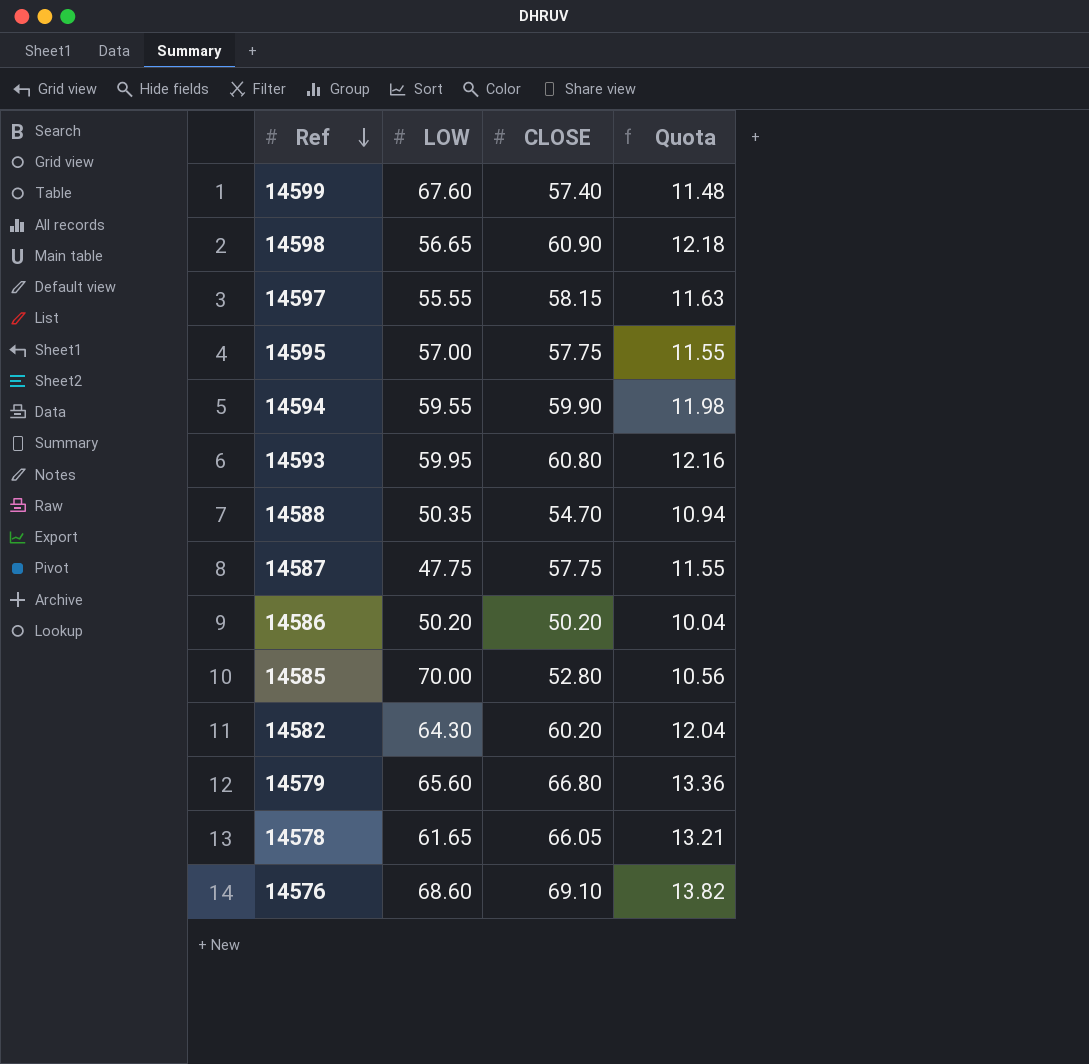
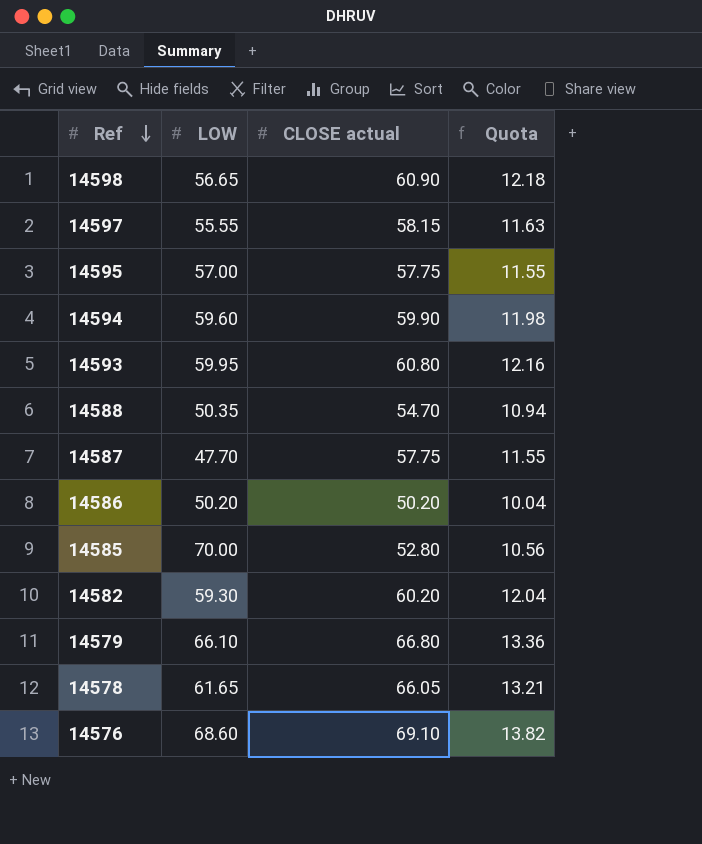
column name: CLOSE -> CLOSE actual
row 14599: 67.60 | 57.40 | 11.48 -> none
14594 | LOW: 59.55 -> 59.60
14587 | LOW: 47.75 -> 47.70
14582 | LOW: 64.30 -> 59.30
14579 | LOW: 65.60 -> 66.10

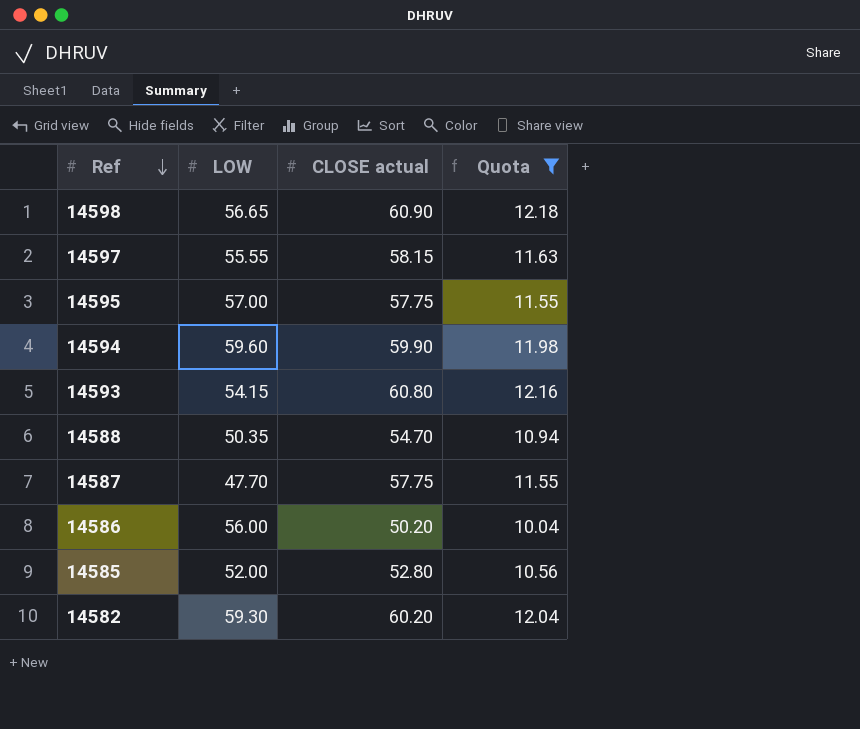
filter: none -> Quota <= 12.18
14593 | LOW: 59.95 -> 54.15
14586 | LOW: 50.20 -> 56.00
14585 | LOW: 70.00 -> 52.00

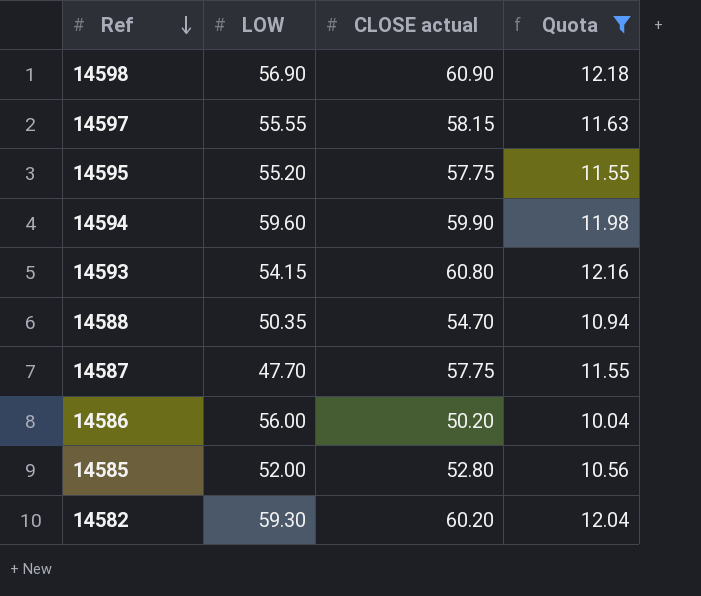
14598 | LOW: 56.65 -> 56.90
14595 | LOW: 57.00 -> 55.20

